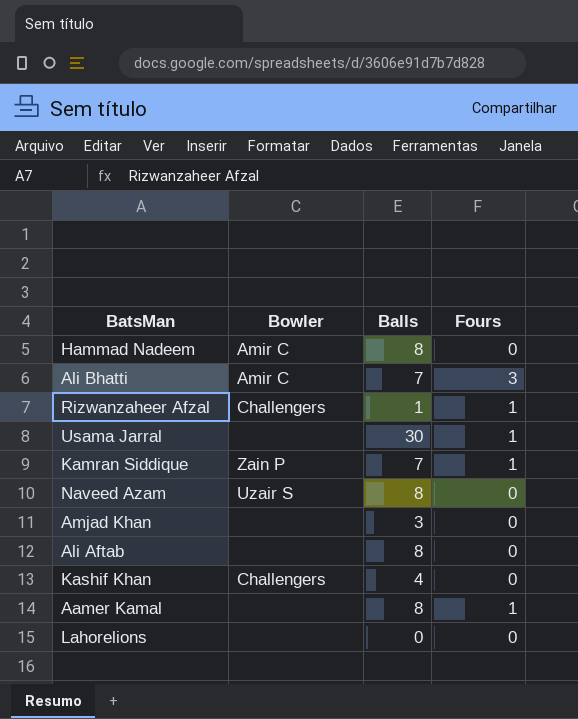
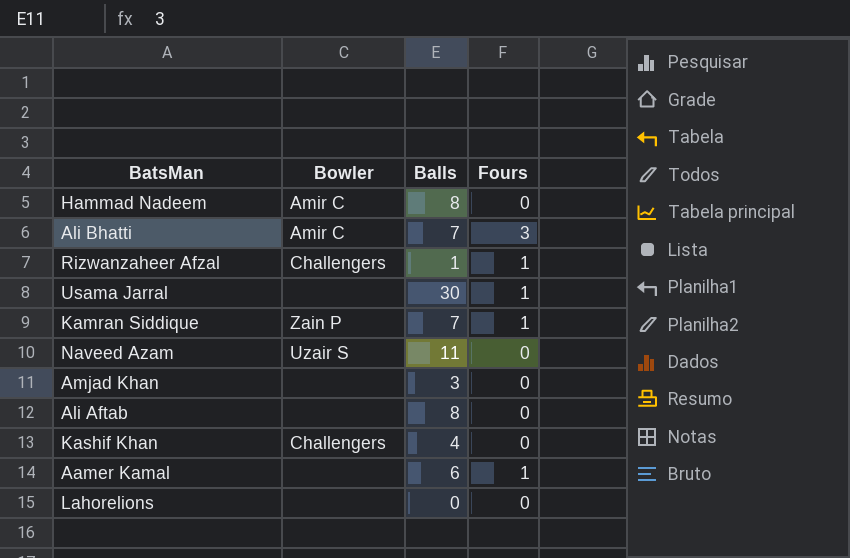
Naveed Azam | Balls: 8 -> 11
Aamer Kamal | Balls: 8 -> 6

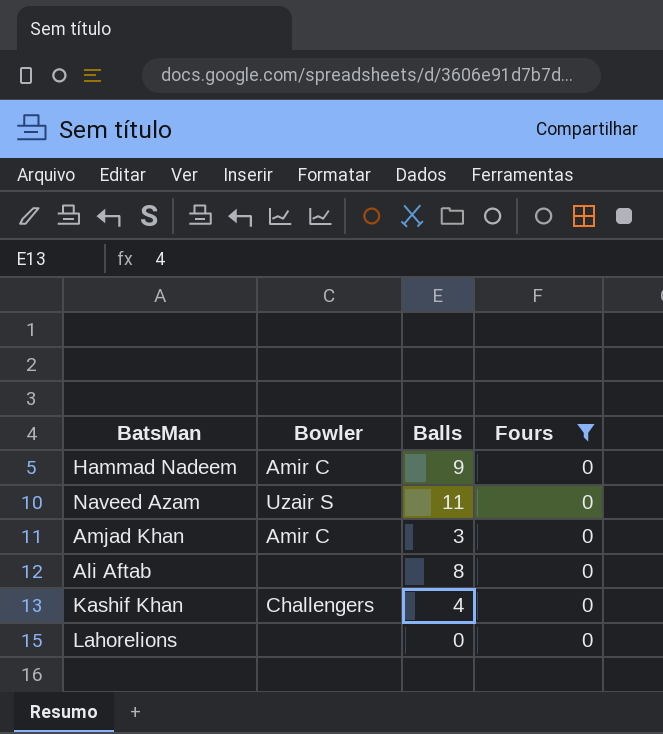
filter: none -> Fours = 0
Hammad Nadeem | Balls: 8 -> 9
Amjad Khan | Bowler: none -> Amir C

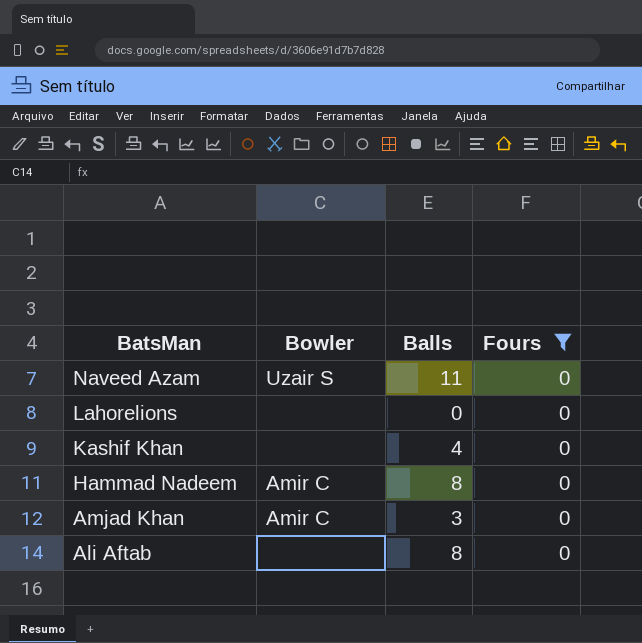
row order: none -> BatsMan descending
Kashif Khan | Bowler: Challengers -> none
Hammad Nadeem | Balls: 9 -> 8

